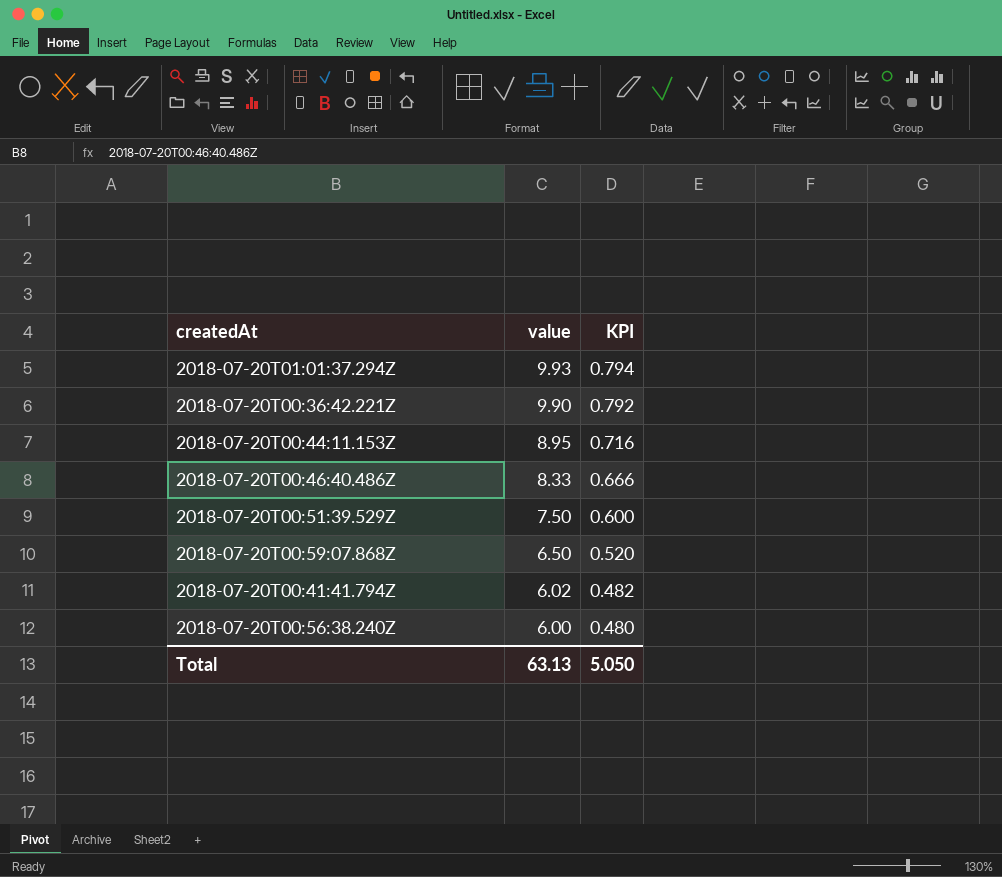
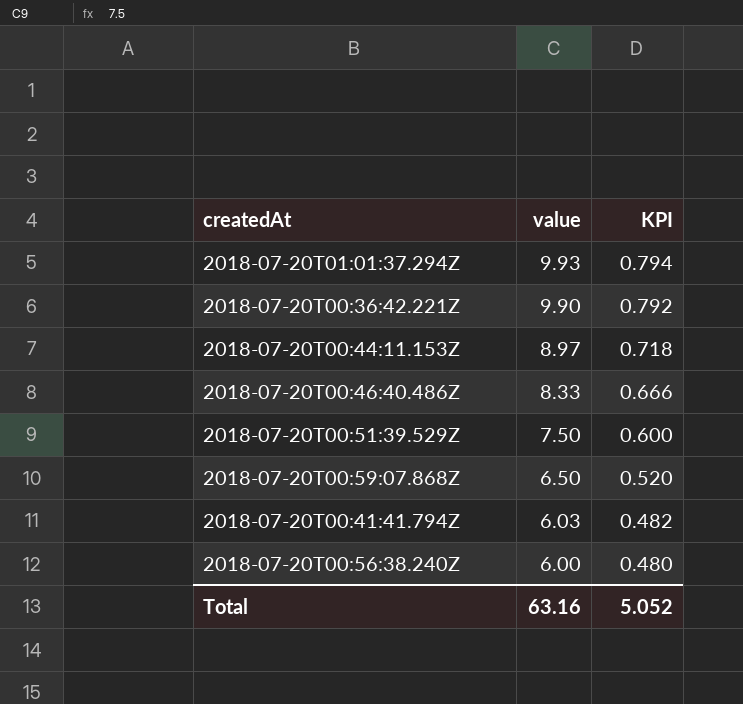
2018-07-20T00:44:11.153Z | value: 8.95 -> 8.97
2018-07-20T00:44:11.153Z | KPI: 0.716 -> 0.718
2018-07-20T00:41:41.794Z | value: 6.02 -> 6.03
Total | value: 63.13 -> 63.16
Total | KPI: 5.050 -> 5.052

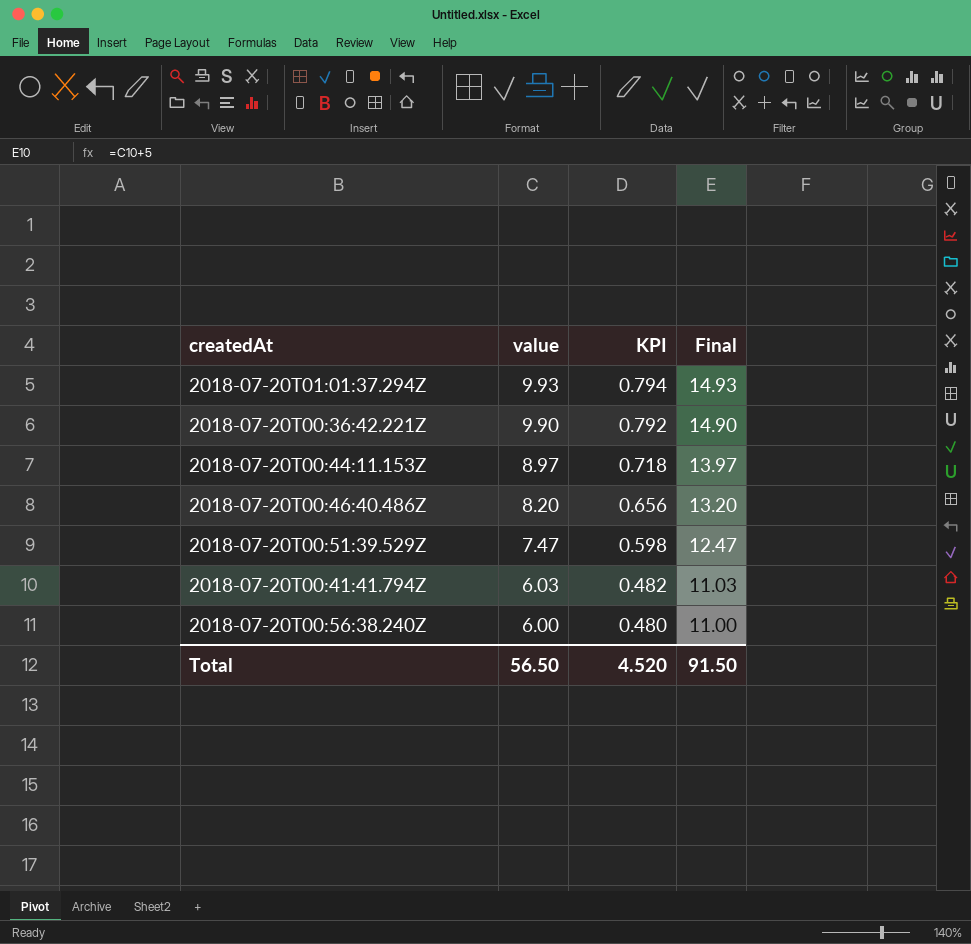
column Final | formula: none -> [value] + 5
row 2018-07-20T00:59:07.868Z: 6.50 | 0.520 -> none
2018-07-20T00:46:40.486Z | value: 8.33 -> 8.20
2018-07-20T00:46:40.486Z | KPI: 0.666 -> 0.656
2018-07-20T00:51:39.529Z | value: 7.50 -> 7.47
2018-07-20T00:51:39.529Z | KPI: 0.600 -> 0.598
Total | value: 63.16 -> 56.50
Total | KPI: 5.052 -> 4.520

